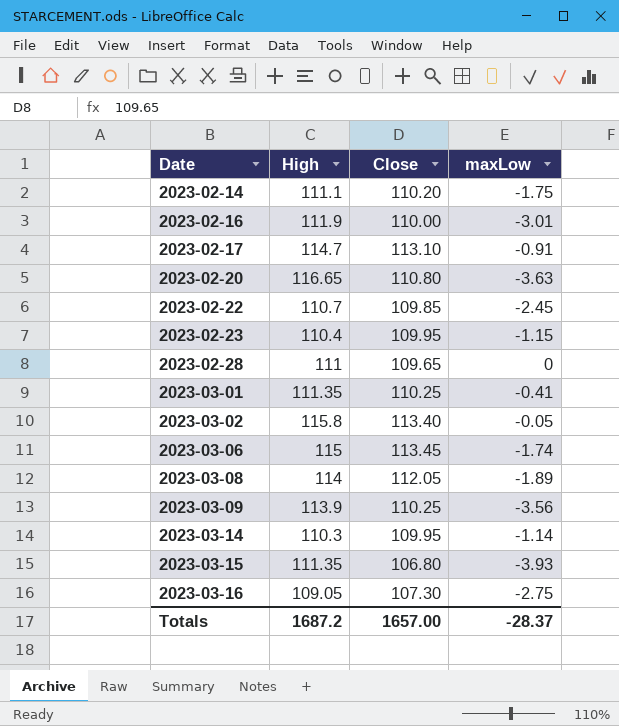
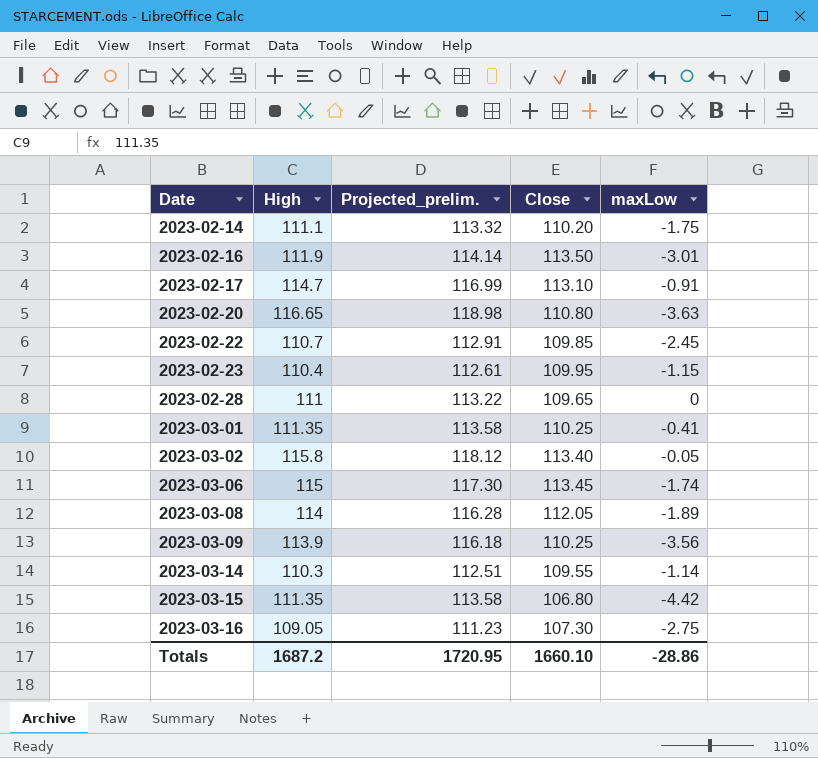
column Projected_prelim. | formula: none -> [High] * 1.02
2023-02-16 | Close: 110.00 -> 113.50
2023-03-14 | Close: 109.95 -> 109.55
2023-03-15 | maxLow: -3.93 -> -4.42
Totals | Close: 1657.00 -> 1660.10
Totals | maxLow: -28.37 -> -28.86

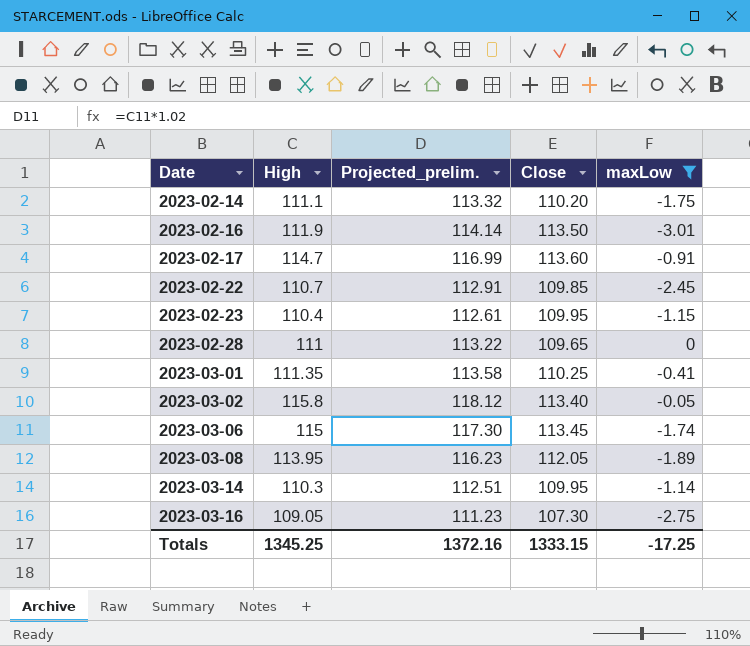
filter: none -> maxLow >= -3.01
2023-02-17 | Close: 113.10 -> 113.60
2023-03-08 | High: 114 -> 113.95
2023-03-08 | Projected_prelim.: 116.28 -> 116.23
2023-03-14 | Close: 109.55 -> 109.95
Totals | High: 1687.2 -> 1345.25
Totals | Projected_prelim.: 1720.95 -> 1372.16
Totals | Close: 1660.10 -> 1333.15
Totals | maxLow: -28.86 -> -17.25

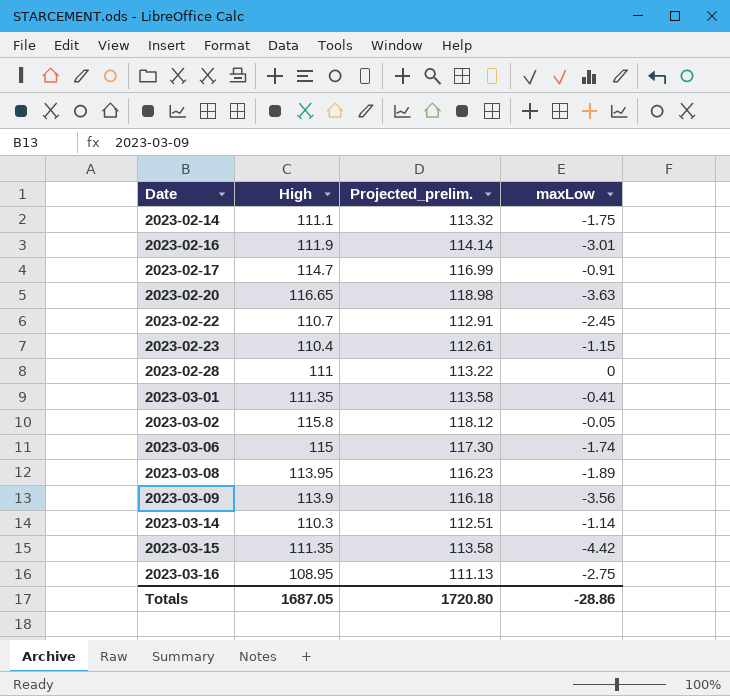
filter: maxLow >= -3.01 -> none
column Close | position: 4 -> none
2023-03-16 | High: 109.05 -> 108.95
2023-03-16 | Projected_prelim.: 111.23 -> 111.13
Totals | High: 1345.25 -> 1687.05
Totals | Projected_prelim.: 1372.16 -> 1720.80
Totals | maxLow: -17.25 -> -28.86

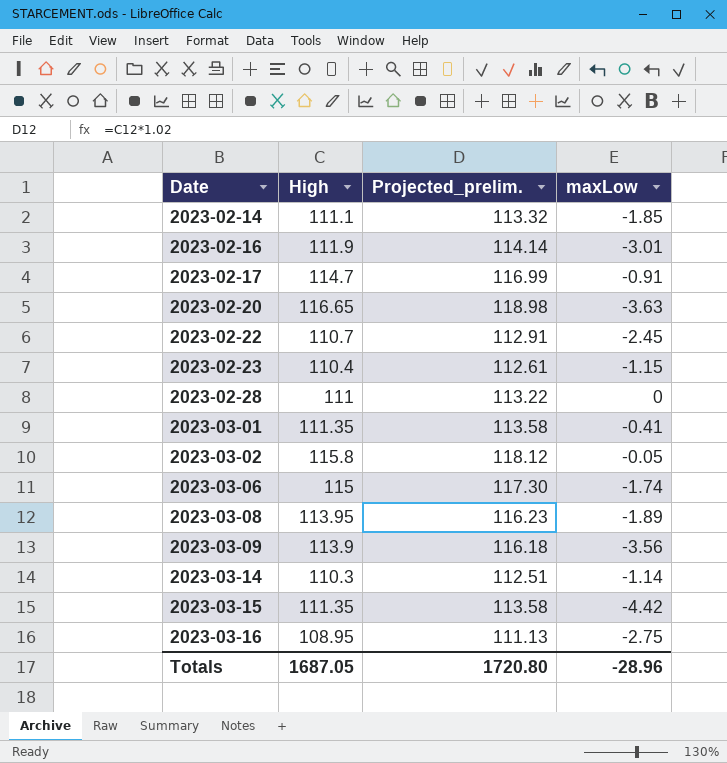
2023-02-14 | maxLow: -1.75 -> -1.85
Totals | maxLow: -28.86 -> -28.96

